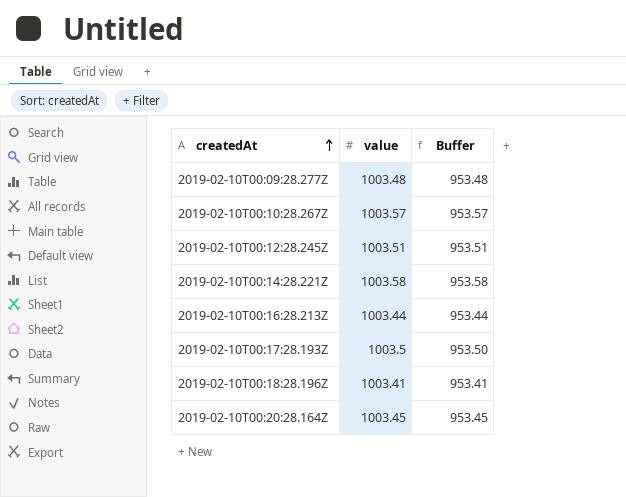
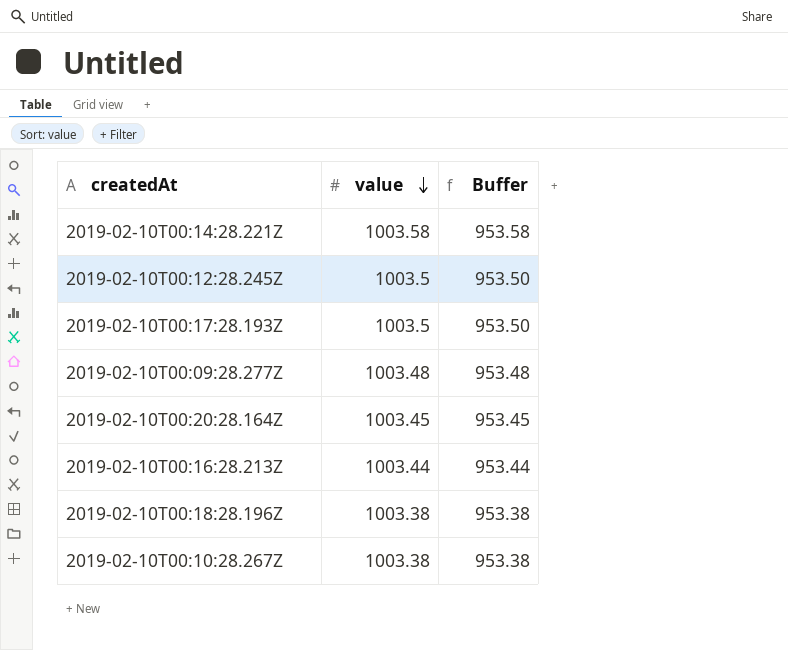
row order: createdAt ascending -> value descending
2019-02-10T00:12:28.245Z | value: 1003.51 -> 1003.5
2019-02-10T00:12:28.245Z | Buffer: 953.51 -> 953.50
2019-02-10T00:18:28.196Z | value: 1003.41 -> 1003.38
2019-02-10T00:18:28.196Z | Buffer: 953.41 -> 953.38
2019-02-10T00:10:28.267Z | value: 1003.57 -> 1003.38
2019-02-10T00:10:28.267Z | Buffer: 953.57 -> 953.38

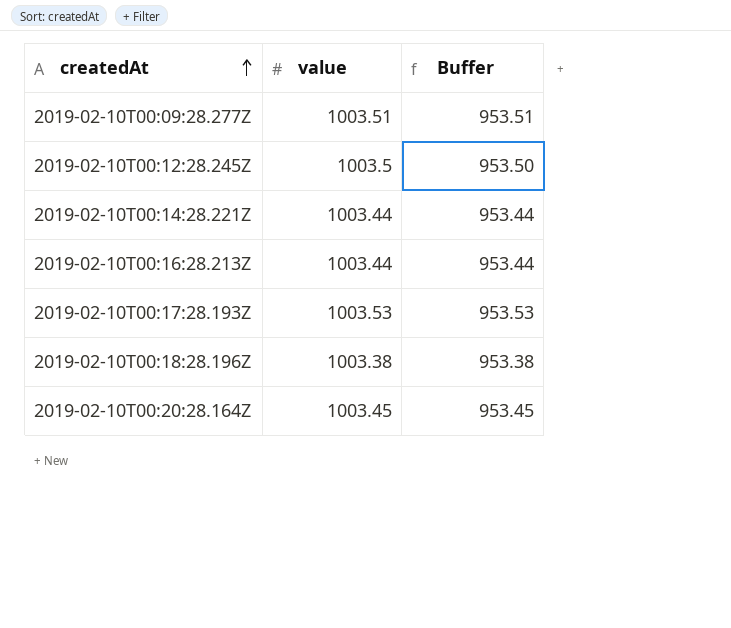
row order: value descending -> createdAt ascending
row 2019-02-10T00:10:28.267Z: 1003.38 | 953.38 -> none
2019-02-10T00:09:28.277Z | value: 1003.48 -> 1003.51
2019-02-10T00:09:28.277Z | Buffer: 953.48 -> 953.51
2019-02-10T00:14:28.221Z | value: 1003.58 -> 1003.44
2019-02-10T00:14:28.221Z | Buffer: 953.58 -> 953.44
2019-02-10T00:17:28.193Z | value: 1003.5 -> 1003.53
2019-02-10T00:17:28.193Z | Buffer: 953.50 -> 953.53

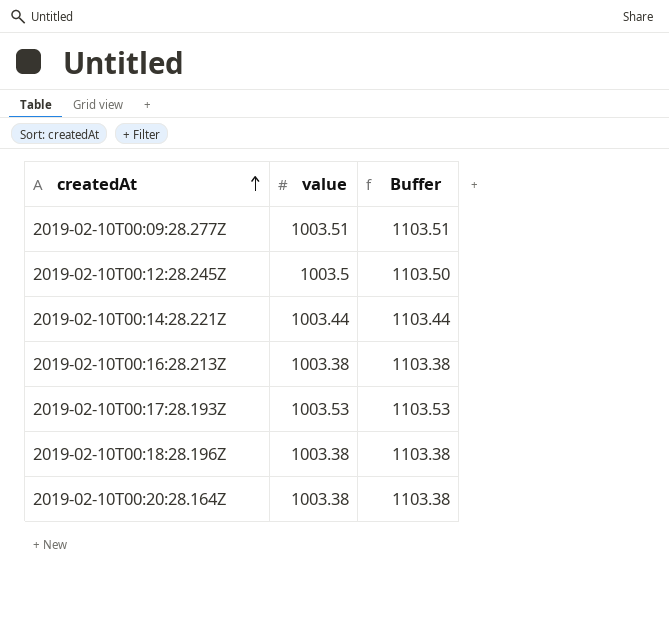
column Buffer | formula: [value] - 50 -> [value] + 100
2019-02-10T00:16:28.213Z | value: 1003.44 -> 1003.38
2019-02-10T00:20:28.164Z | value: 1003.45 -> 1003.38

